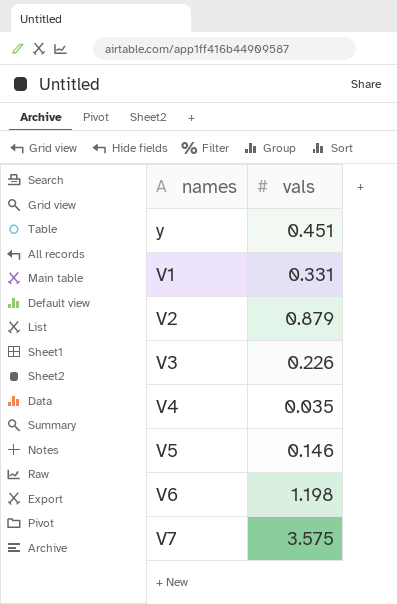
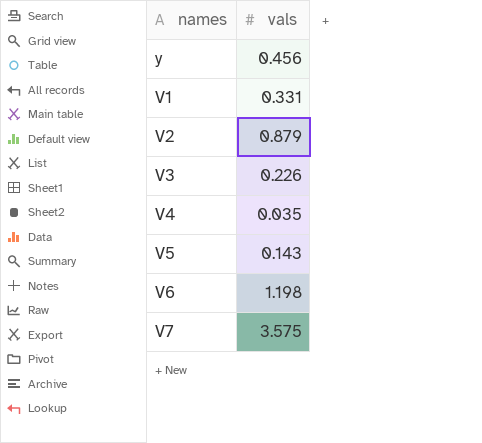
y | vals: 0.451 -> 0.456
V5 | vals: 0.146 -> 0.143

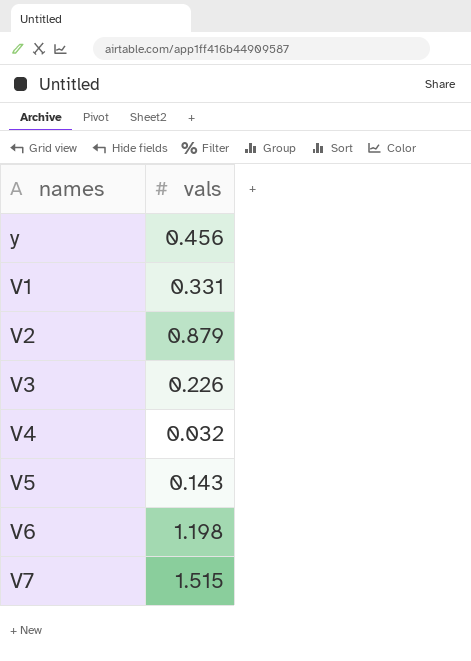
V4 | vals: 0.035 -> 0.032
V7 | vals: 3.575 -> 1.515

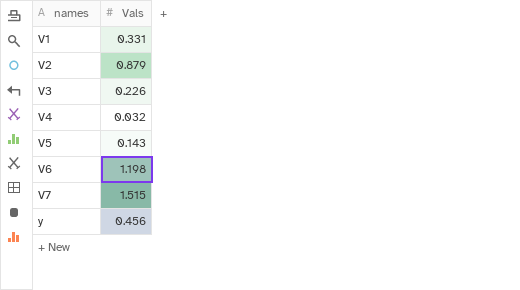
row order: none -> names ascending
column name: vals -> Vals

